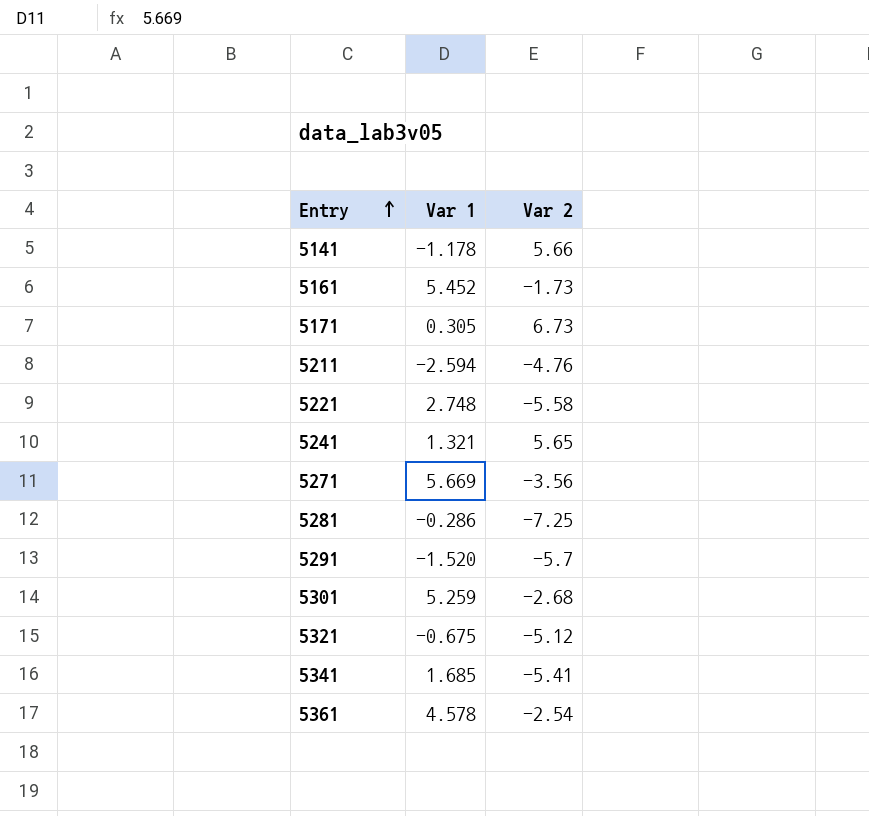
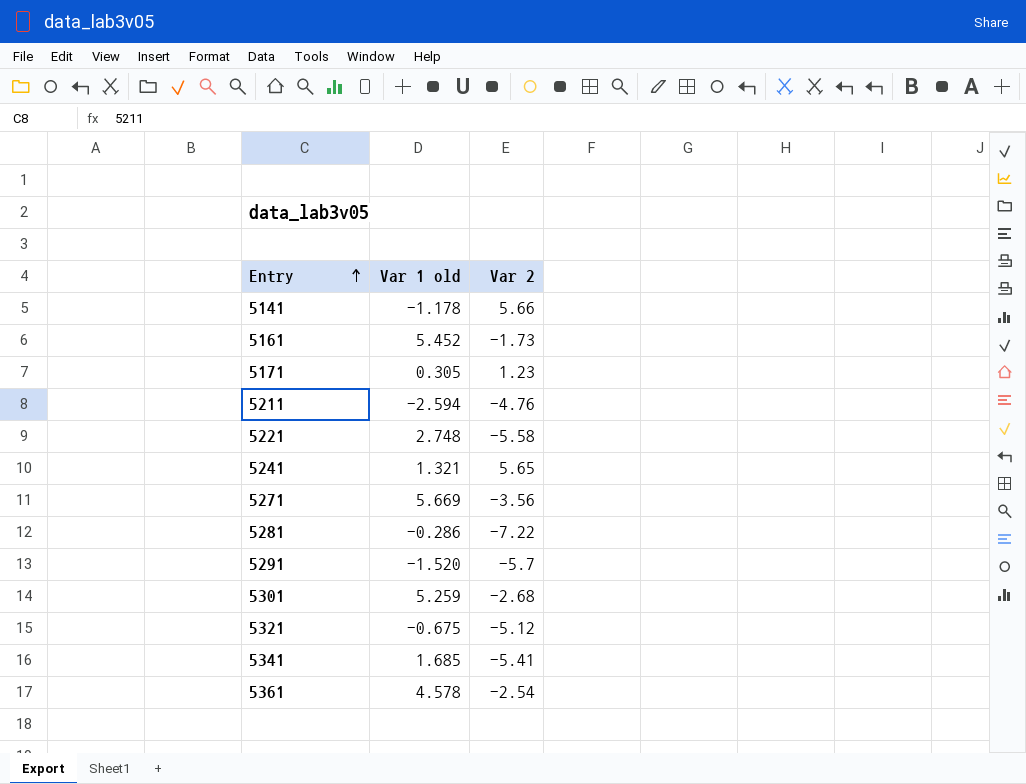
column name: Var 1 -> Var 1 old
5171 | Var 2: 6.73 -> 1.23
5281 | Var 2: -7.25 -> -7.22

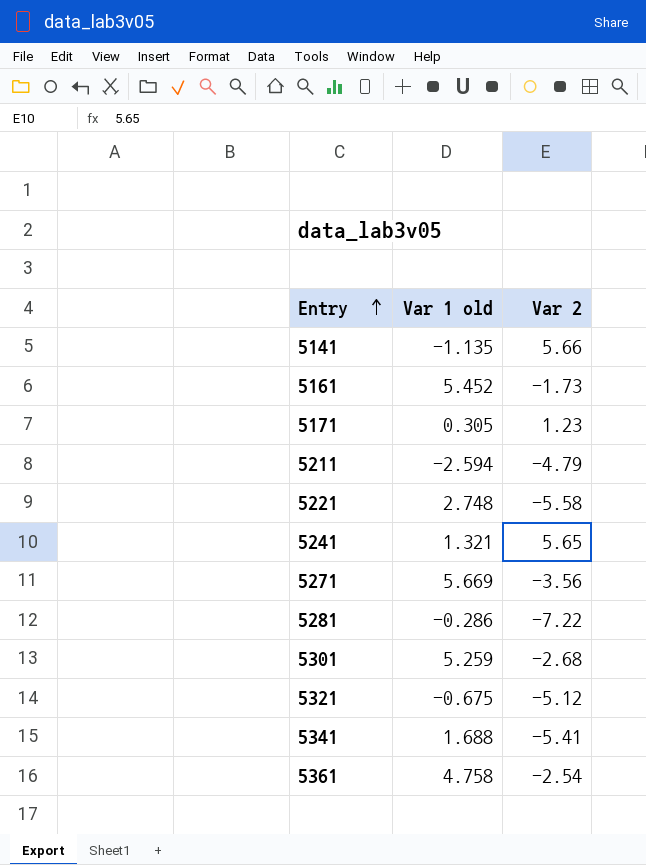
row 5291: -1.520 | -5.7 -> none
5141 | Var 1 old: -1.178 -> -1.135
5211 | Var 2: -4.76 -> -4.79
5341 | Var 1 old: 1.685 -> 1.688
5361 | Var 1 old: 4.578 -> 4.758

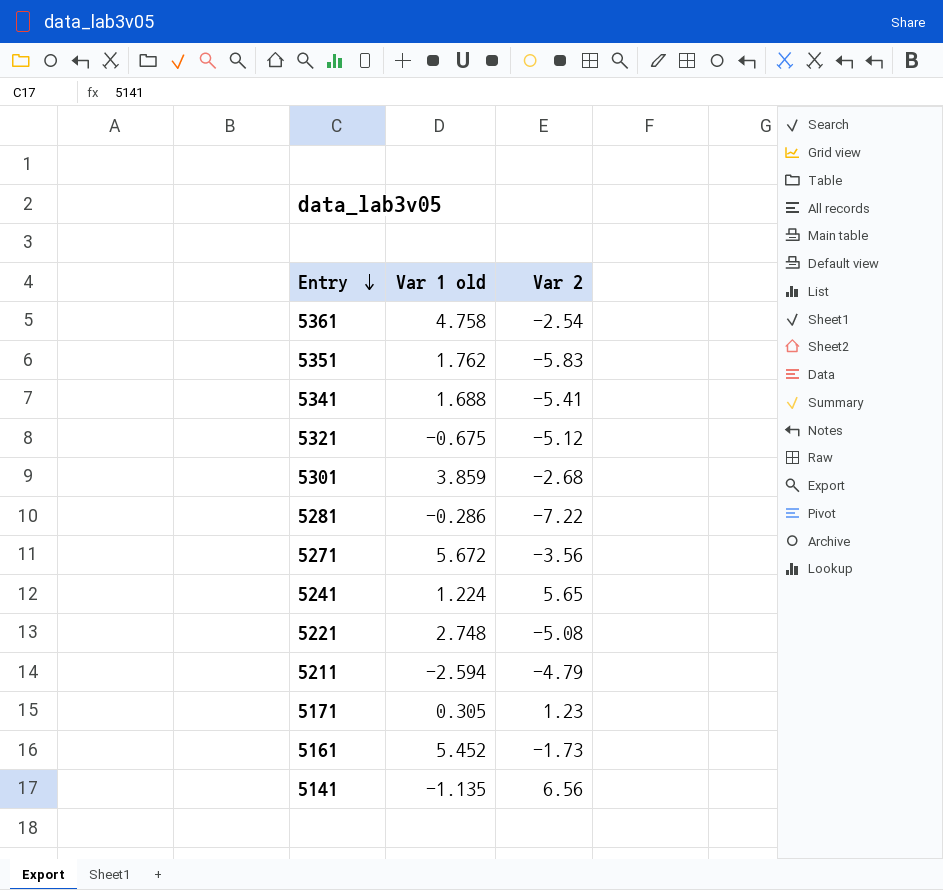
row order: Entry ascending -> Entry descending
row 5351: none -> 1.762 | -5.83
5301 | Var 1 old: 5.259 -> 3.859
5271 | Var 1 old: 5.669 -> 5.672
5241 | Var 1 old: 1.321 -> 1.224
5221 | Var 2: -5.58 -> -5.08
5141 | Var 2: 5.66 -> 6.56

